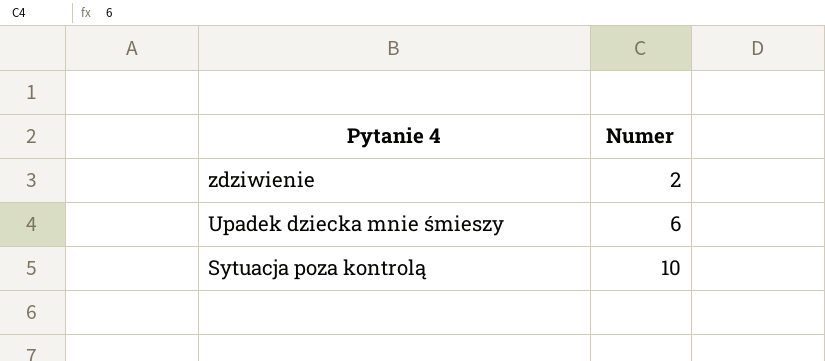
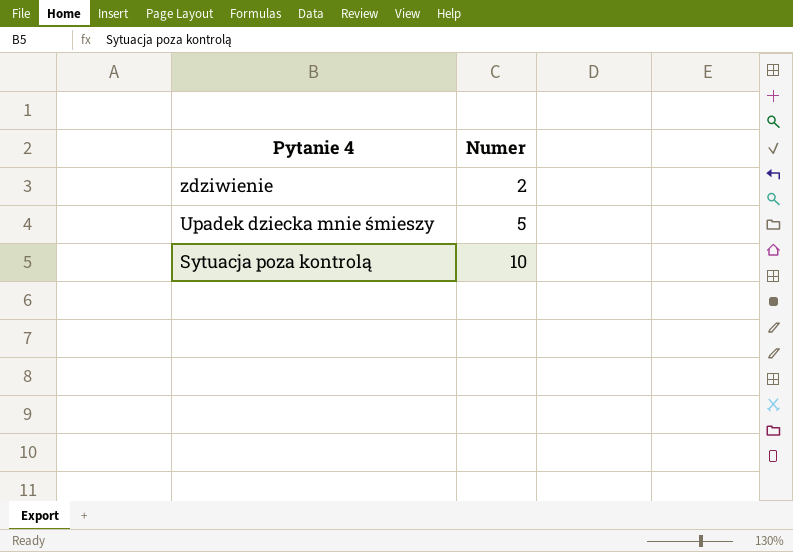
Upadek dziecka mnie śmieszy | Numer: 6 -> 5

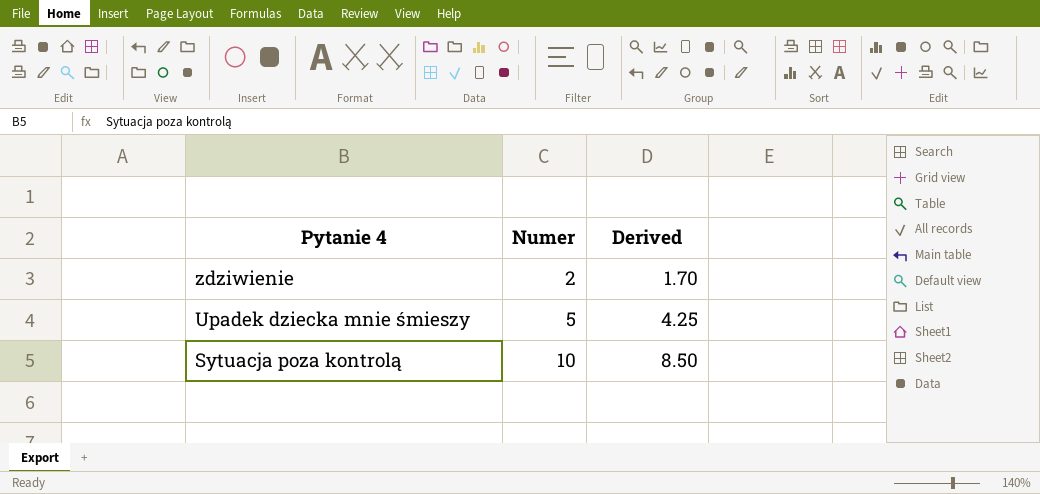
column Derived | formula: none -> [Numer] * 0.85

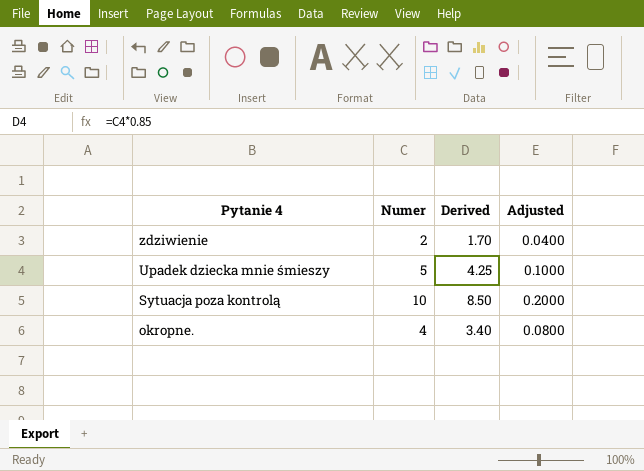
column Adjusted | formula: none -> [Numer] * 0.02
row okropne.: none -> 4 | 3.40 | 0.0800

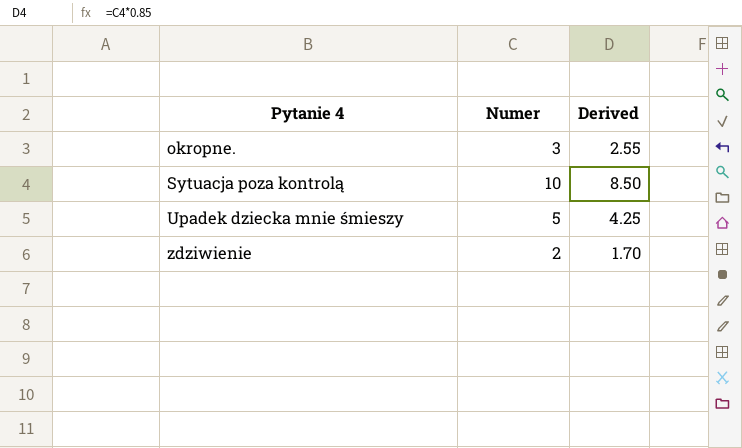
row order: Pytanie 4 descending -> Pytanie 4 ascending
column Adjusted | formula: [Numer] * 0.02 -> none
okropne. | Numer: 4 -> 3
okropne. | Derived: 3.40 -> 2.55

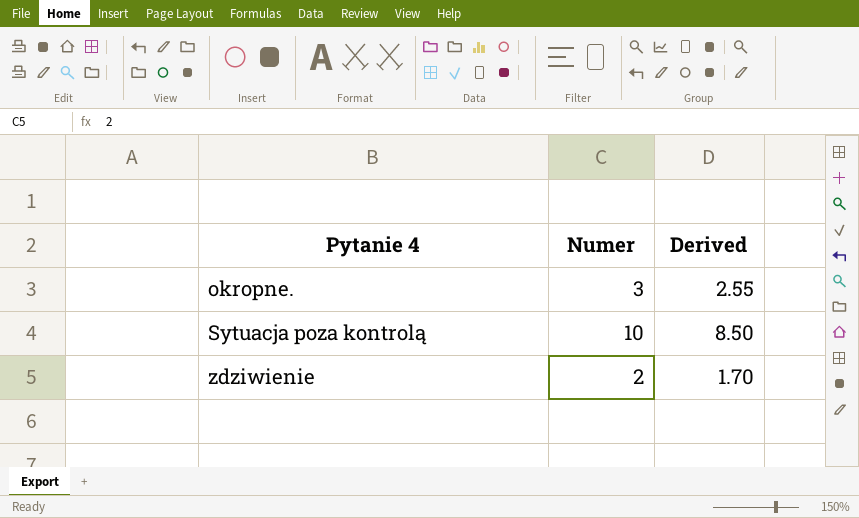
row Upadek dziecka mnie śmieszy: 5 | 4.25 -> none

